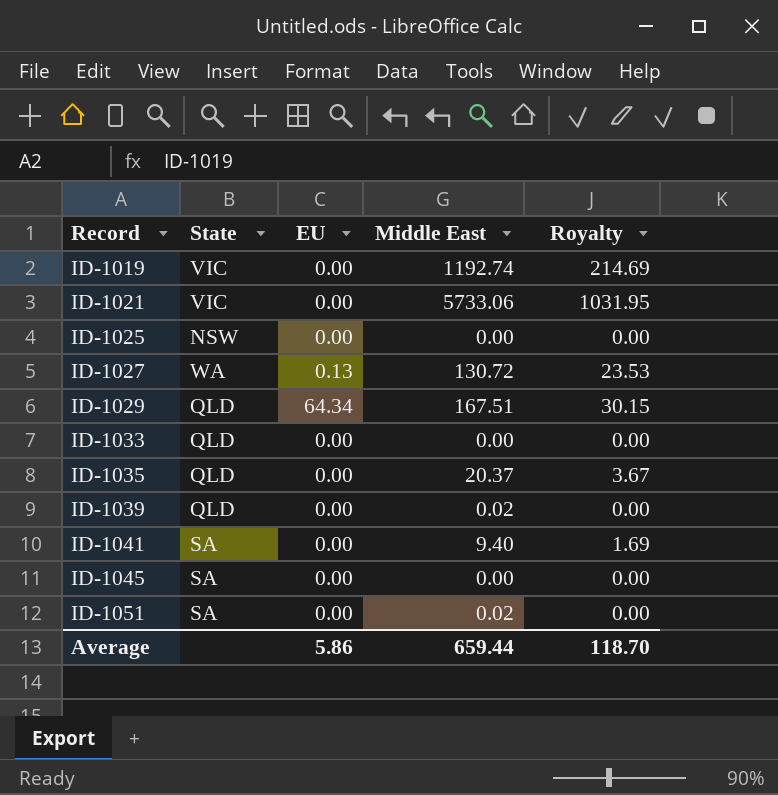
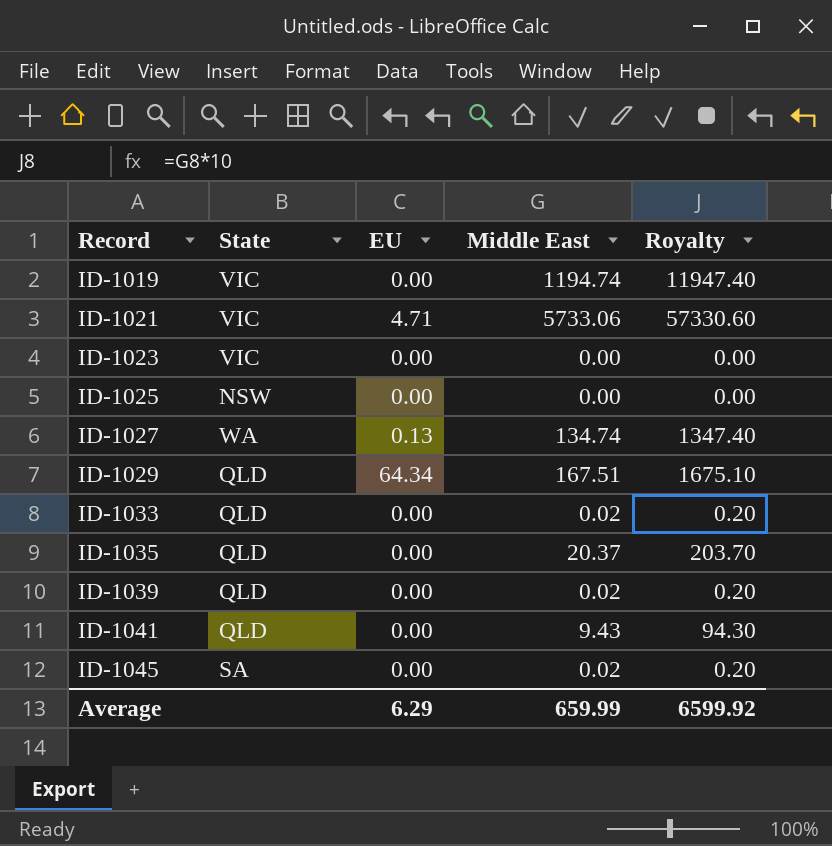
column Royalty | formula: [Middle East] * 0.18 -> [Middle East] * 10
row ID-1051: SA | 0.00 | 0.02 | 0.00 -> none
ID-1019 | Middle East: 1192.74 -> 1194.74
ID-1021 | EU: 0.00 -> 4.71
row ID-1023: none -> VIC | 0.00 | 0.00 | 0.00
ID-1027 | Middle East: 130.72 -> 134.74
ID-1033 | Middle East: 0.00 -> 0.02
ID-1041 | State: SA -> QLD
ID-1041 | Middle East: 9.40 -> 9.43
ID-1045 | Middle East: 0.00 -> 0.02
Average | EU: 5.86 -> 6.29
Average | Middle East: 659.44 -> 659.99
Average | Royalty: 118.70 -> 6599.92

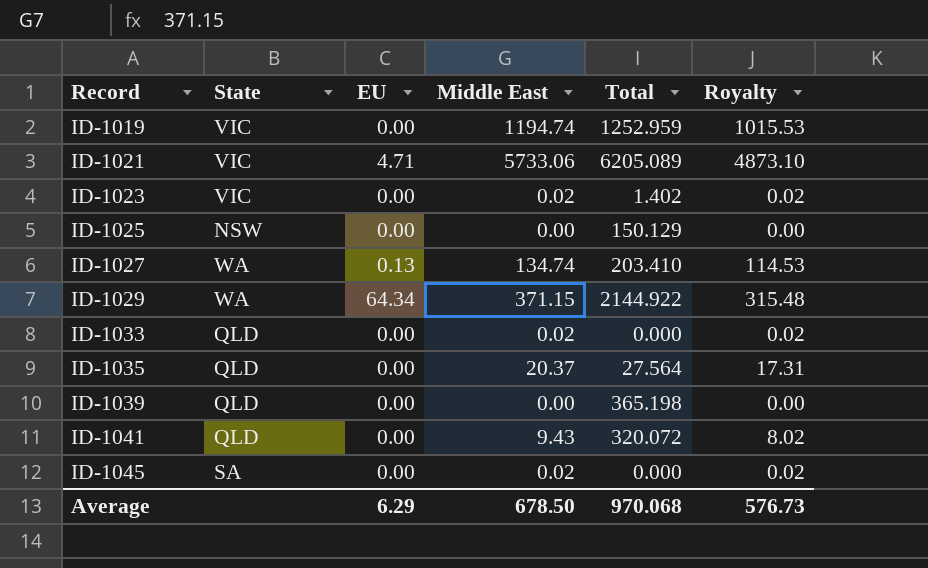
column Total | position: none -> 5
column Royalty | formula: [Middle East] * 10 -> [Middle East] * 0.85
ID-1023 | Middle East: 0.00 -> 0.02
ID-1029 | State: QLD -> WA
ID-1029 | Middle East: 167.51 -> 371.15
ID-1039 | Middle East: 0.02 -> 0.00
Average | Middle East: 659.99 -> 678.50
Average | Royalty: 6599.92 -> 576.73

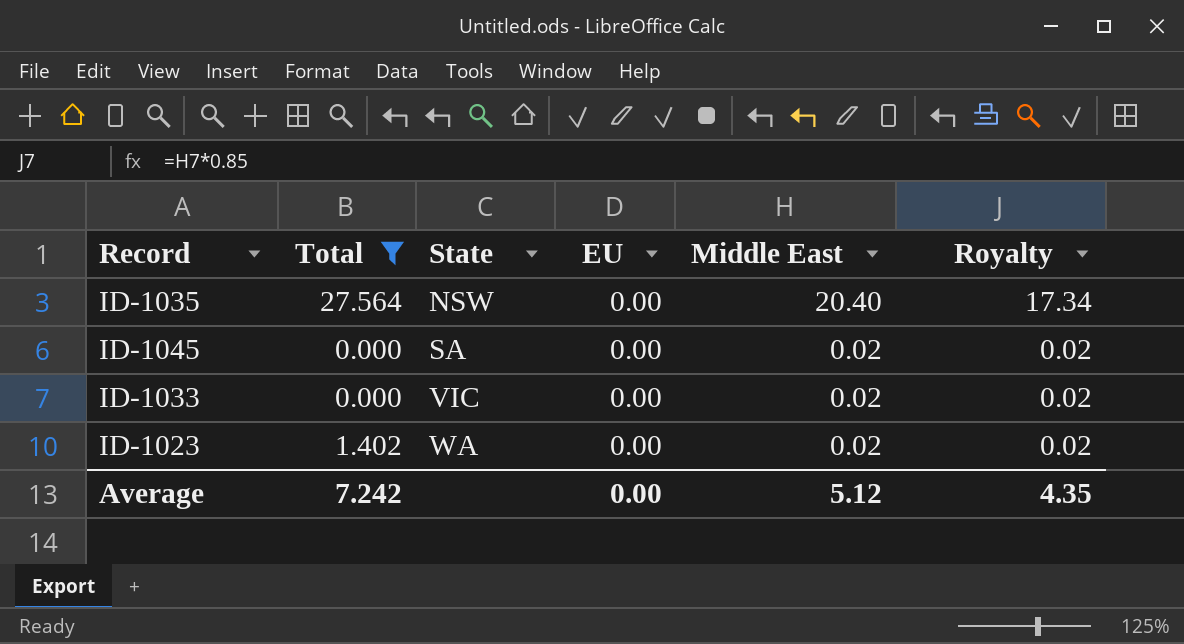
filter: none -> Total <= 27.564
row order: Record ascending -> State ascending
column Total | position: 5 -> 2
ID-1035 | State: QLD -> NSW
ID-1035 | Middle East: 20.37 -> 20.40
ID-1035 | Royalty: 17.31 -> 17.34
ID-1033 | State: QLD -> VIC
ID-1023 | State: VIC -> WA
Average | Total: 970.068 -> 7.242
Average | EU: 6.29 -> 0.00
Average | Middle East: 678.50 -> 5.12
Average | Royalty: 576.73 -> 4.35

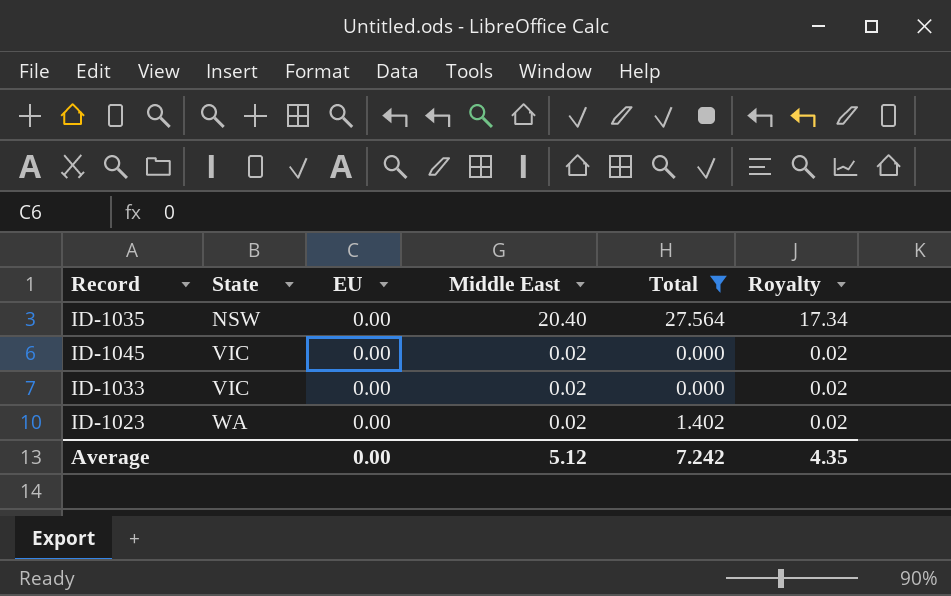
column Total | position: 2 -> 5
ID-1045 | State: SA -> VIC

